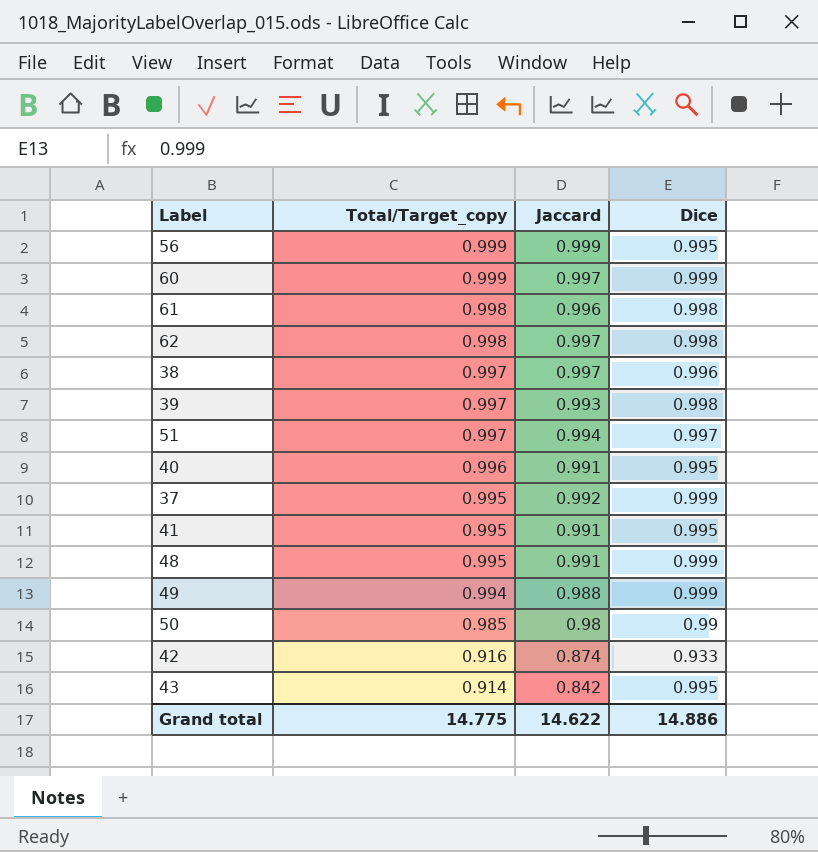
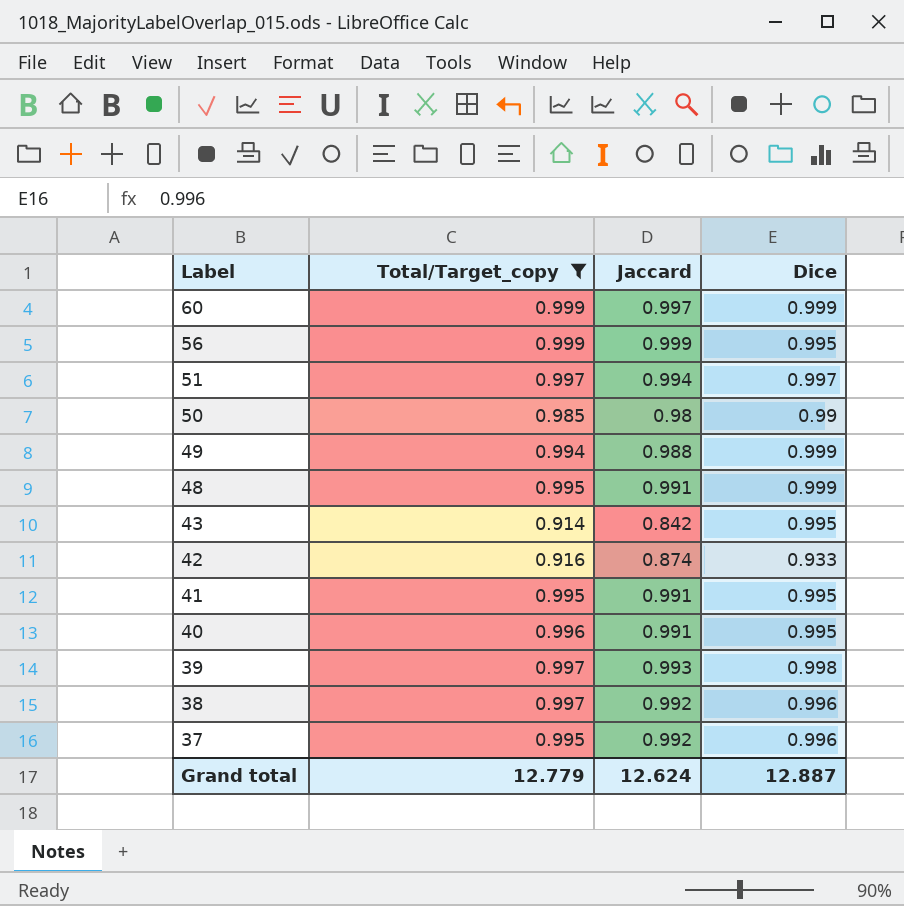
filter: none -> Total/Target_copy != 0.998
row order: Total/Target_copy descending -> Label descending
38 | Jaccard: 0.997 -> 0.992
37 | Dice: 0.999 -> 0.996
Grand total | Total/Target_copy: 14.775 -> 12.779
Grand total | Jaccard: 14.622 -> 12.624
Grand total | Dice: 14.886 -> 12.887

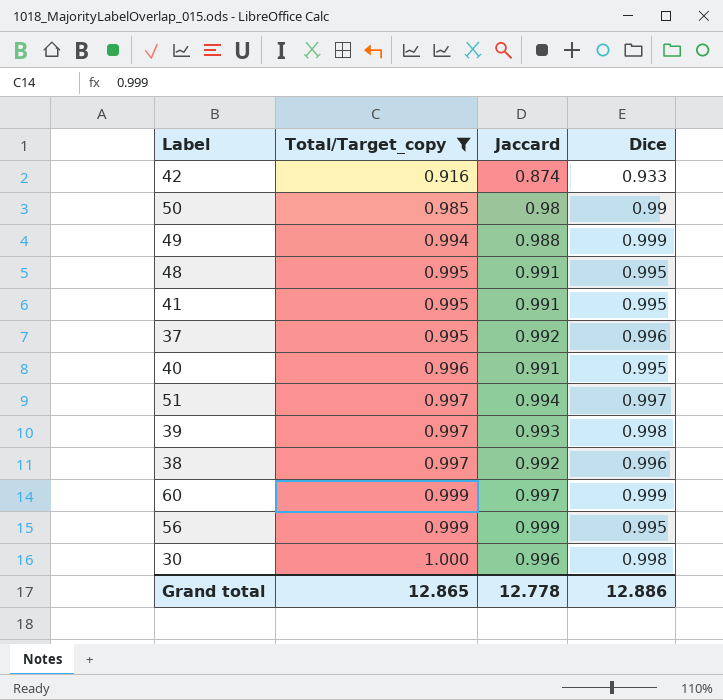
row order: Label descending -> Total/Target_copy ascending
row 43: 0.914 | 0.842 | 0.995 -> none
48 | Dice: 0.999 -> 0.995
row 30: none -> 1.000 | 0.996 | 0.998
Grand total | Total/Target_copy: 12.779 -> 12.865
Grand total | Jaccard: 12.624 -> 12.778
Grand total | Dice: 12.887 -> 12.886

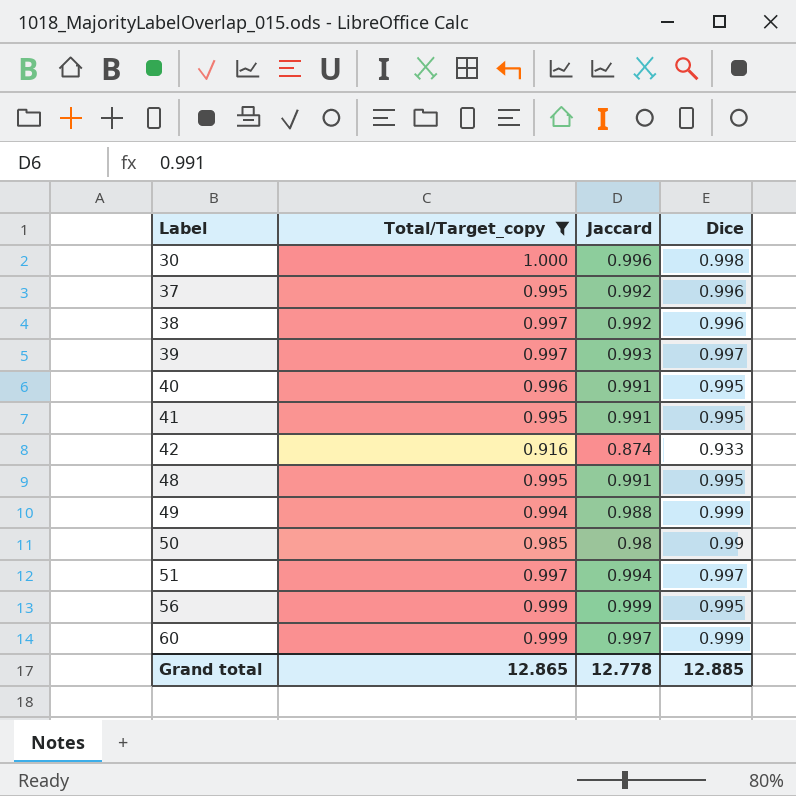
row order: Total/Target_copy ascending -> Label ascending
39 | Dice: 0.998 -> 0.997
Grand total | Dice: 12.886 -> 12.885

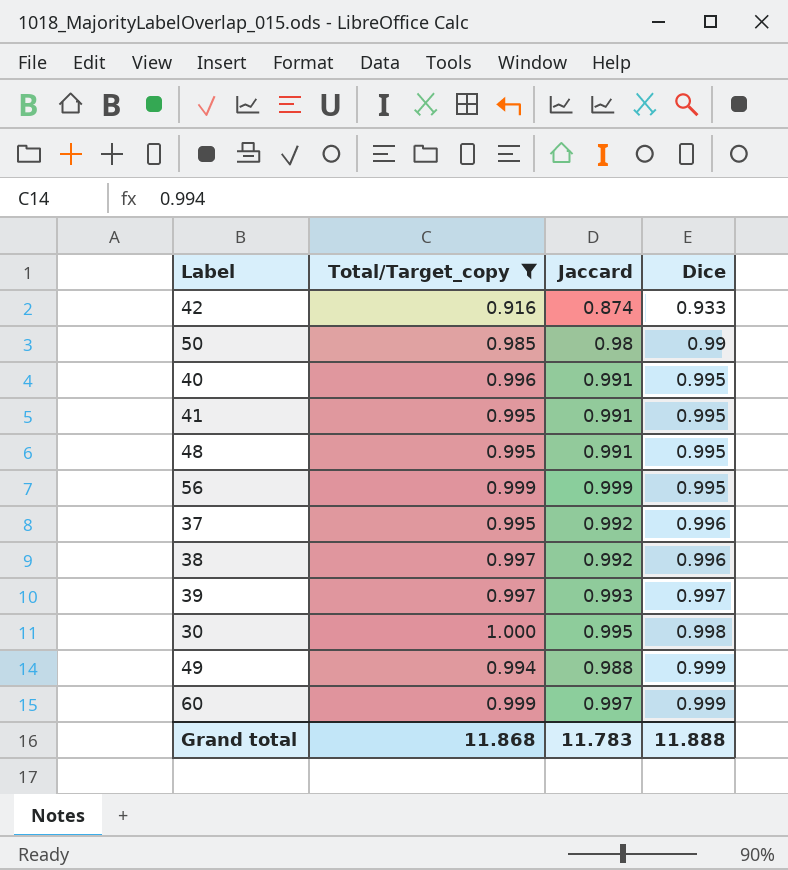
row order: Label ascending -> Dice ascending
row 51: 0.997 | 0.994 | 0.997 -> none
30 | Jaccard: 0.996 -> 0.995
Grand total | Total/Target_copy: 12.865 -> 11.868
Grand total | Jaccard: 12.778 -> 11.783
Grand total | Dice: 12.885 -> 11.888

